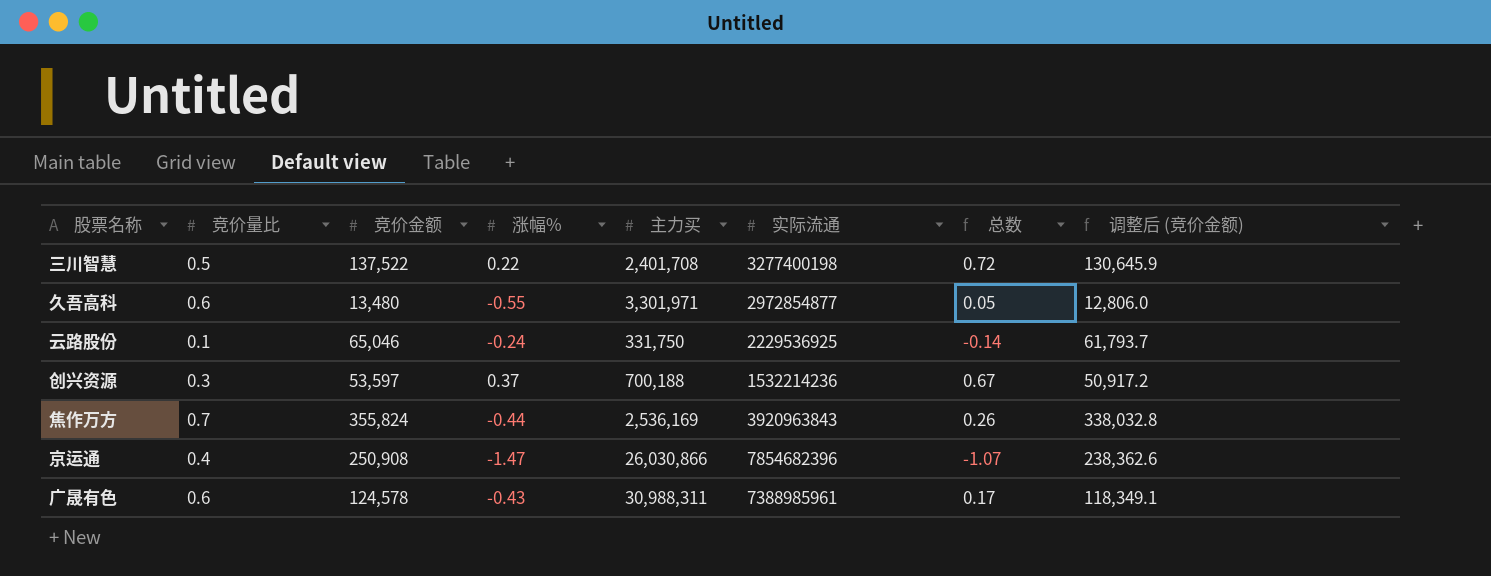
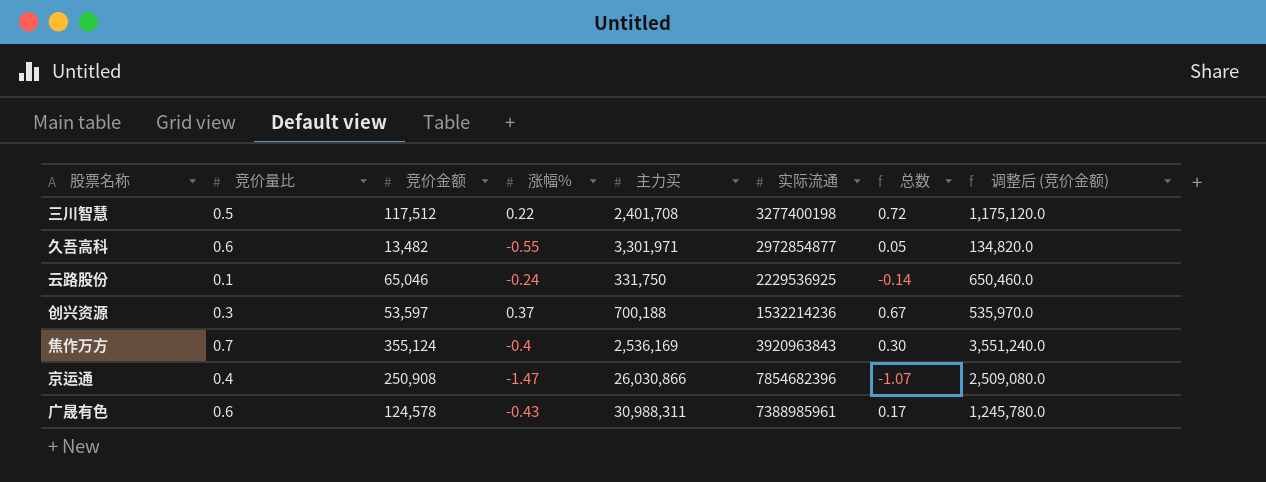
column 调整后 (竞价金额) | formula: [竞价金额] * 0.95 -> [竞价金额] * 10
三川智慧 | 竞价金额: 137,522 -> 117,512
久吾高科 | 竞价金额: 13,480 -> 13,482
焦作万方 | 竞价金额: 355,824 -> 355,124
焦作万方 | 涨幅%: -0.44 -> -0.4
焦作万方 | 总数: 0.26 -> 0.30

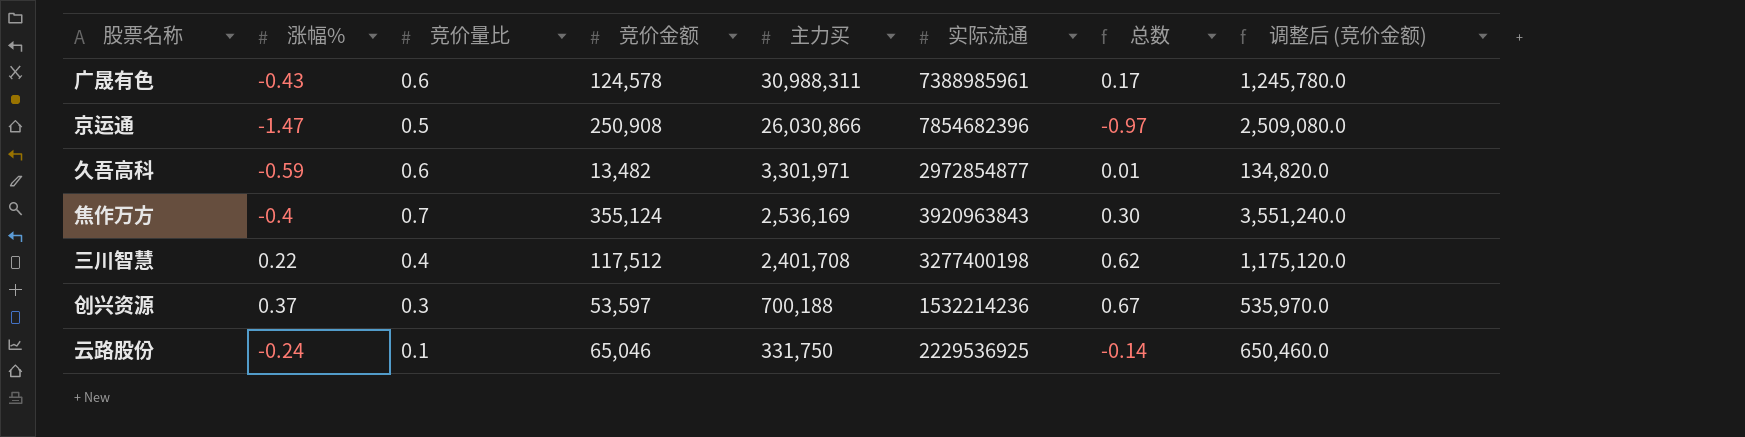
row order: none -> 主力买 descending
column 涨幅% | position: 4 -> 2
京运通 | 竞价量比: 0.4 -> 0.5
京运通 | 总数: -1.07 -> -0.97
久吾高科 | 涨幅%: -0.55 -> -0.59
久吾高科 | 总数: 0.05 -> 0.01
三川智慧 | 竞价量比: 0.5 -> 0.4
三川智慧 | 总数: 0.72 -> 0.62

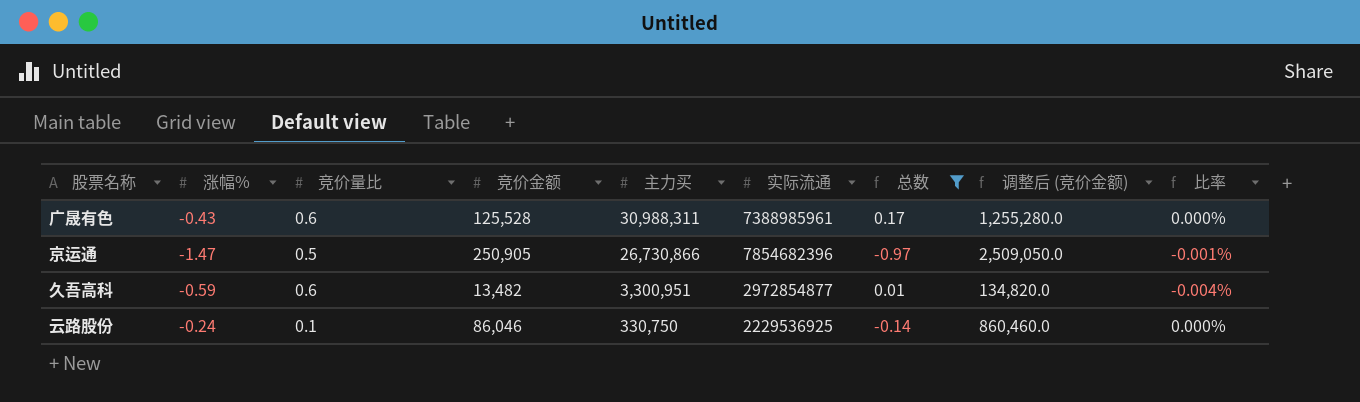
filter: none -> 总数 <= 0.17
column 比率 | formula: none -> [涨幅%] / [竞价金额]
广晟有色 | 竞价金额: 124,578 -> 125,528
广晟有色 | 调整后 (竞价金额): 1,245,780.0 -> 1,255,280.0
京运通 | 竞价金额: 250,908 -> 250,905
京运通 | 主力买: 26,030,866 -> 26,730,866
京运通 | 调整后 (竞价金额): 2,509,080.0 -> 2,509,050.0
久吾高科 | 主力买: 3,301,971 -> 3,300,951
云路股份 | 竞价金额: 65,046 -> 86,046
云路股份 | 主力买: 331,750 -> 330,750
云路股份 | 调整后 (竞价金额): 650,460.0 -> 860,460.0

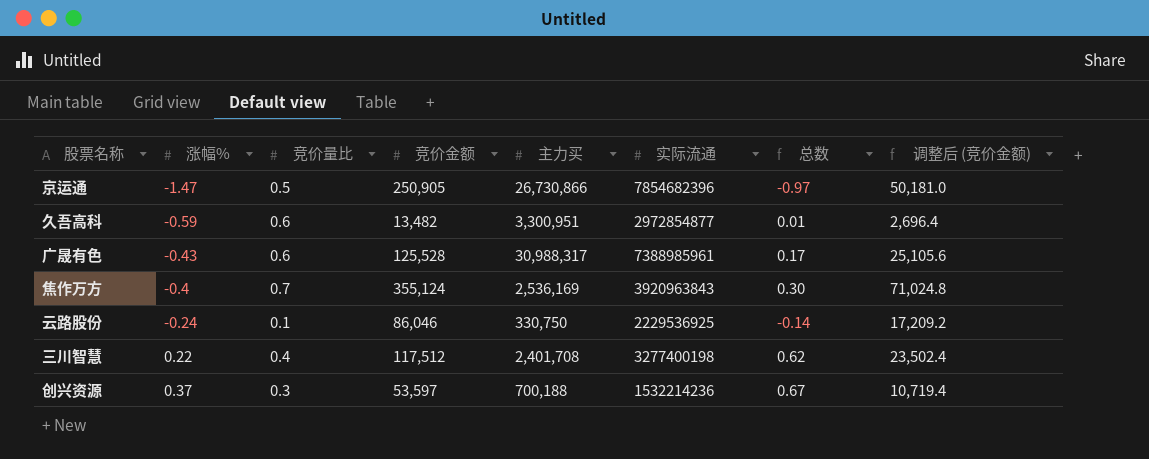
filter: 总数 <= 0.17 -> none
row order: 主力买 descending -> 涨幅% ascending
column 比率 | formula: [涨幅%] / [竞价金额] -> none
column 调整后 (竞价金额) | formula: [竞价金额] * 10 -> [竞价金额] * 0.2
广晟有色 | 主力买: 30,988,311 -> 30,988,317

